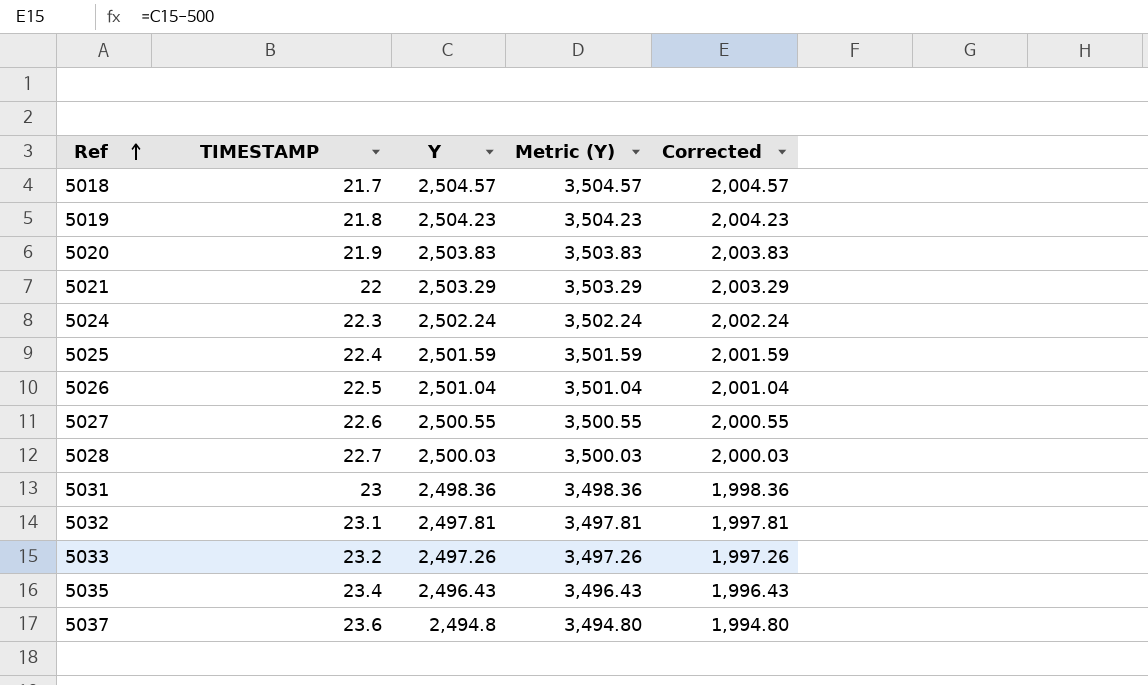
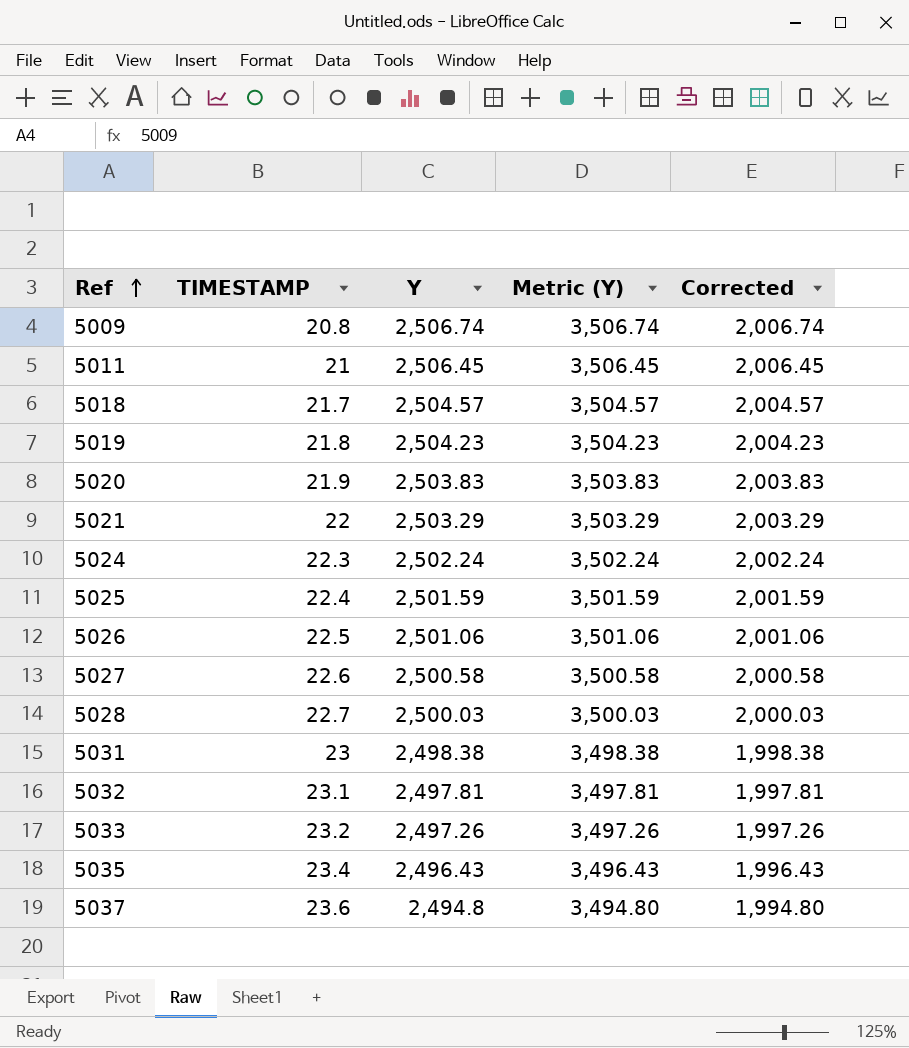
row 5009: none -> 20.8 | 2,506.74 | 3,506.74 | 2,006.74
row 5011: none -> 21 | 2,506.45 | 3,506.45 | 2,006.45
5026 | Y: 2,501.04 -> 2,501.06
5026 | Metric (Y): 3,501.04 -> 3,501.06
5026 | Corrected: 2,001.04 -> 2,001.06
5027 | Y: 2,500.55 -> 2,500.58
5027 | Metric (Y): 3,500.55 -> 3,500.58
5027 | Corrected: 2,000.55 -> 2,000.58
5031 | Y: 2,498.36 -> 2,498.38
5031 | Metric (Y): 3,498.36 -> 3,498.38
5031 | Corrected: 1,998.36 -> 1,998.38

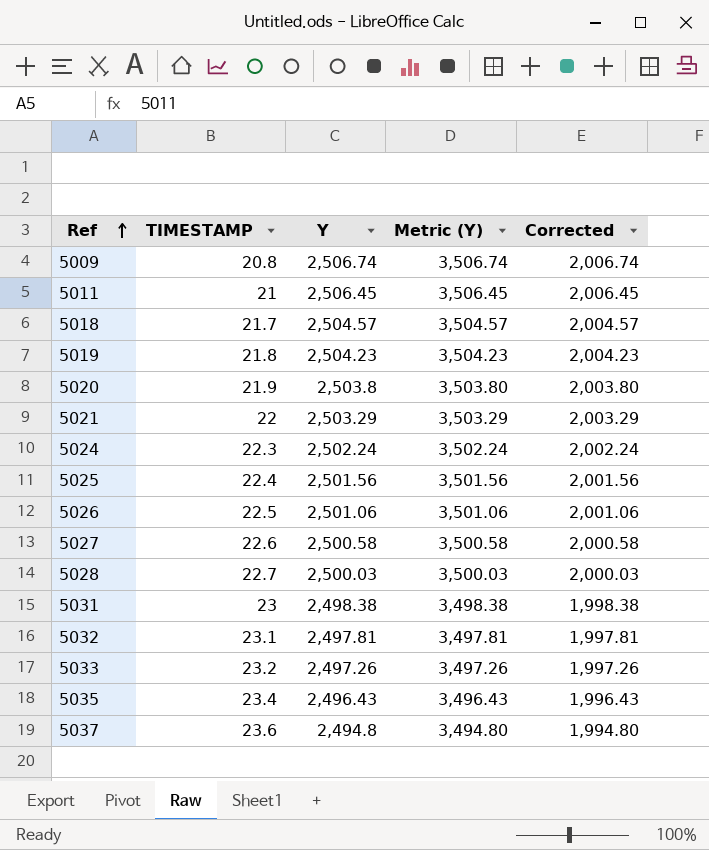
5020 | Y: 2,503.83 -> 2,503.8
5020 | Metric (Y): 3,503.83 -> 3,503.80
5020 | Corrected: 2,003.83 -> 2,003.80
5025 | Y: 2,501.59 -> 2,501.56
5025 | Metric (Y): 3,501.59 -> 3,501.56
5025 | Corrected: 2,001.59 -> 2,001.56

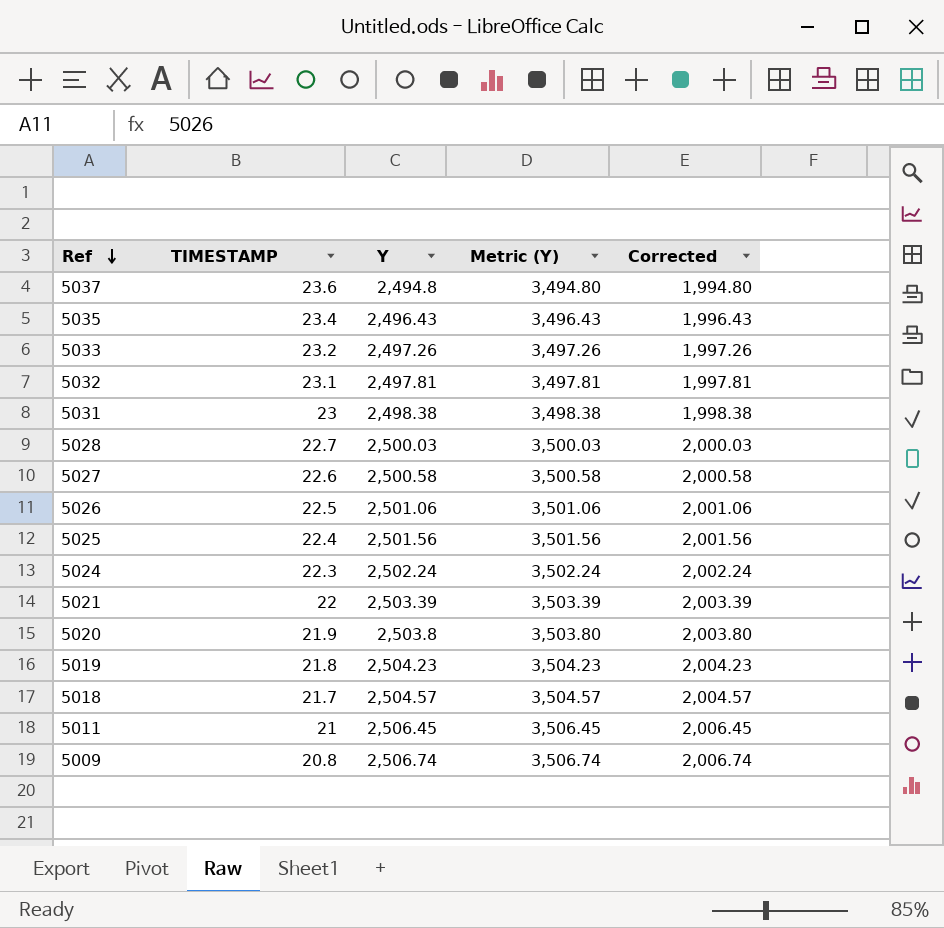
row order: Ref ascending -> Ref descending
5021 | Y: 2,503.29 -> 2,503.39
5021 | Metric (Y): 3,503.29 -> 3,503.39
5021 | Corrected: 2,003.29 -> 2,003.39

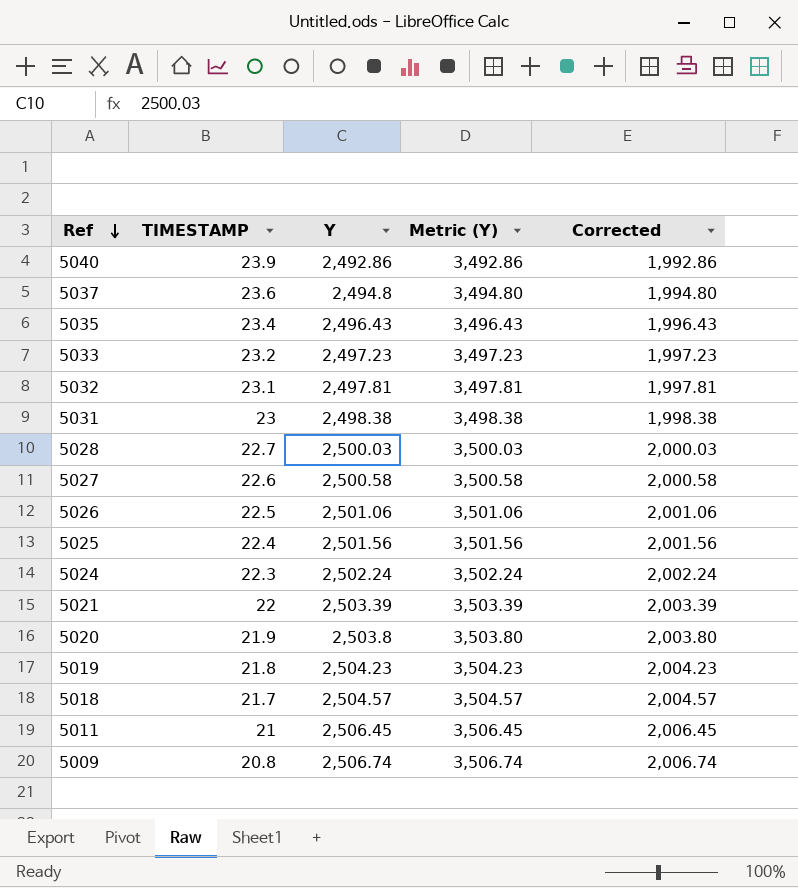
row 5040: none -> 23.9 | 2,492.86 | 3,492.86 | 1,992.86
5033 | Y: 2,497.26 -> 2,497.23
5033 | Metric (Y): 3,497.26 -> 3,497.23
5033 | Corrected: 1,997.26 -> 1,997.23

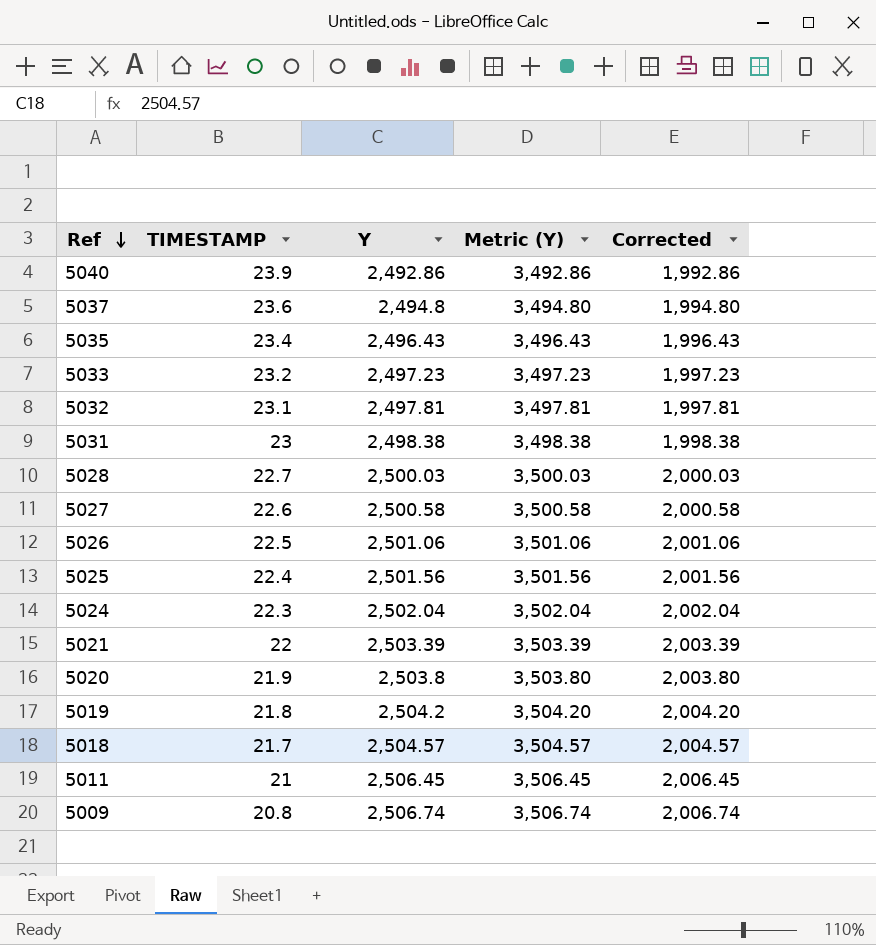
5024 | Y: 2,502.24 -> 2,502.04
5024 | Metric (Y): 3,502.24 -> 3,502.04
5024 | Corrected: 2,002.24 -> 2,002.04
5019 | Y: 2,504.23 -> 2,504.2
5019 | Metric (Y): 3,504.23 -> 3,504.20
5019 | Corrected: 2,004.23 -> 2,004.20

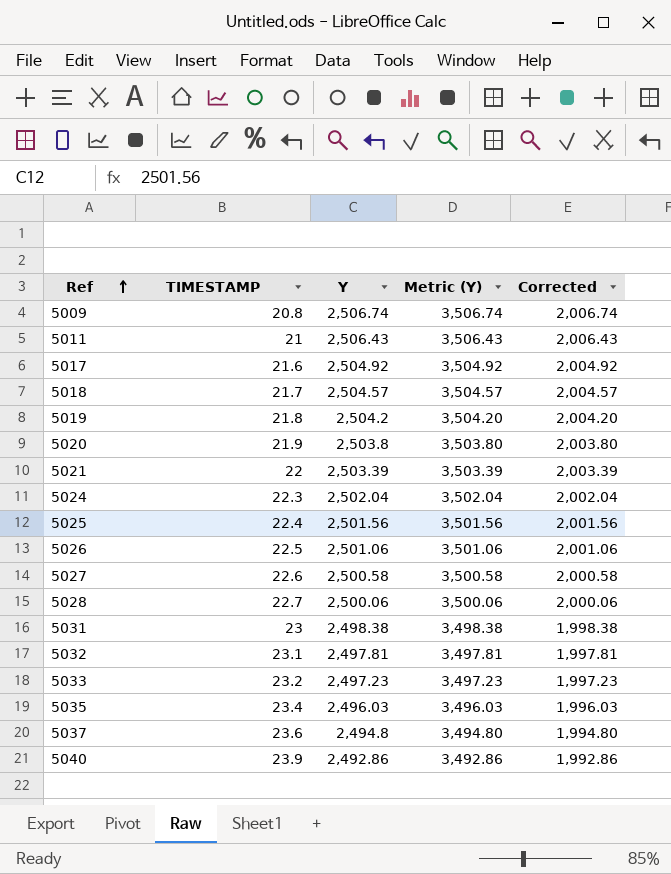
row order: Ref descending -> Ref ascending
5011 | Y: 2,506.45 -> 2,506.43
5011 | Metric (Y): 3,506.45 -> 3,506.43
5011 | Corrected: 2,006.45 -> 2,006.43
row 5017: none -> 21.6 | 2,504.92 | 3,504.92 | 2,004.92
5028 | Y: 2,500.03 -> 2,500.06
5028 | Metric (Y): 3,500.03 -> 3,500.06
5028 | Corrected: 2,000.03 -> 2,000.06
5035 | Y: 2,496.43 -> 2,496.03
5035 | Metric (Y): 3,496.43 -> 3,496.03
5035 | Corrected: 1,996.43 -> 1,996.03

